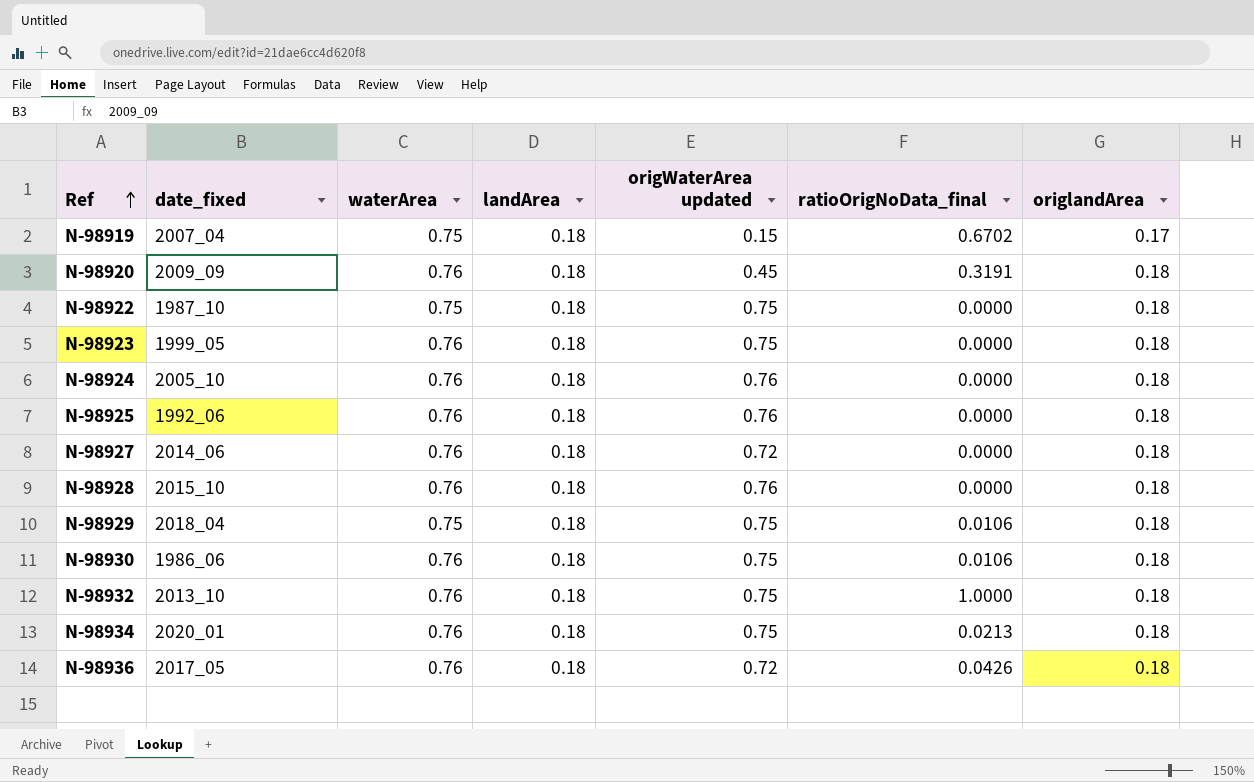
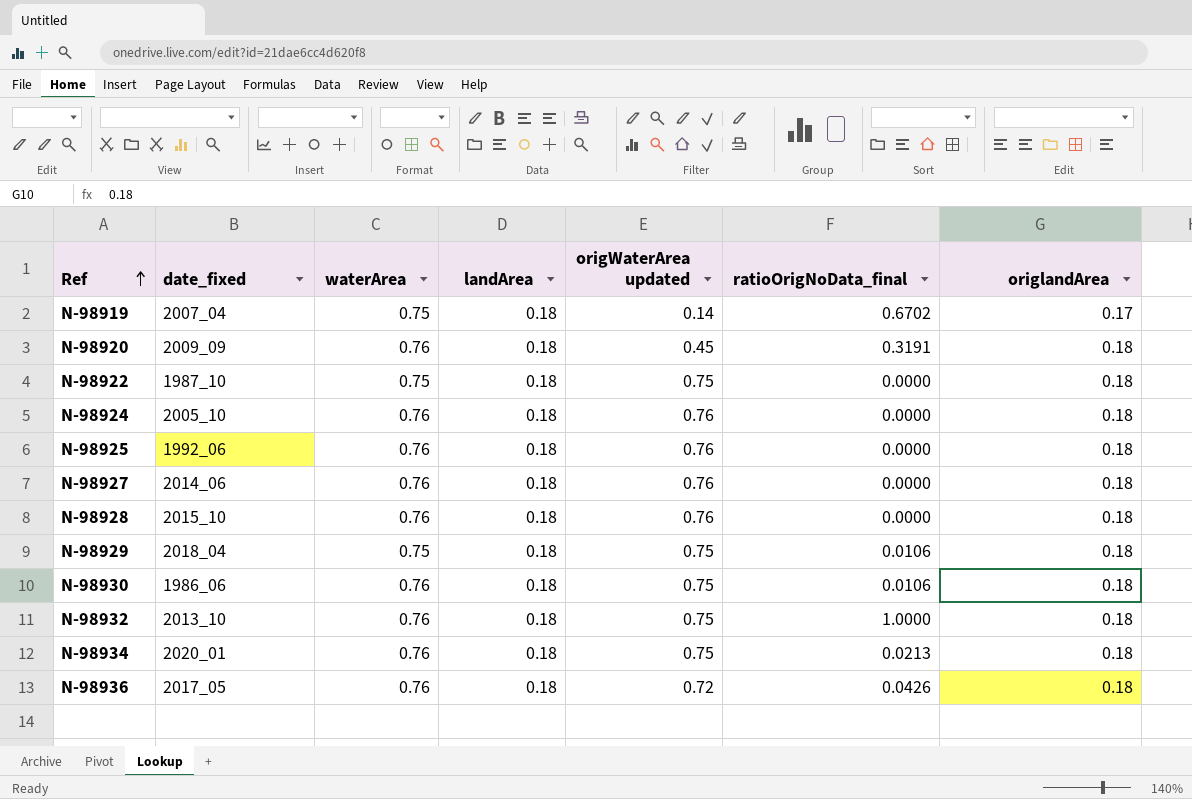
row N-98923: 1999_05 | 0.76 | 0.18 | 0.75 | 0.0000 | 0.18 -> none
N-98919 | origWaterArea updated: 0.15 -> 0.14
N-98927 | origWaterArea updated: 0.72 -> 0.76

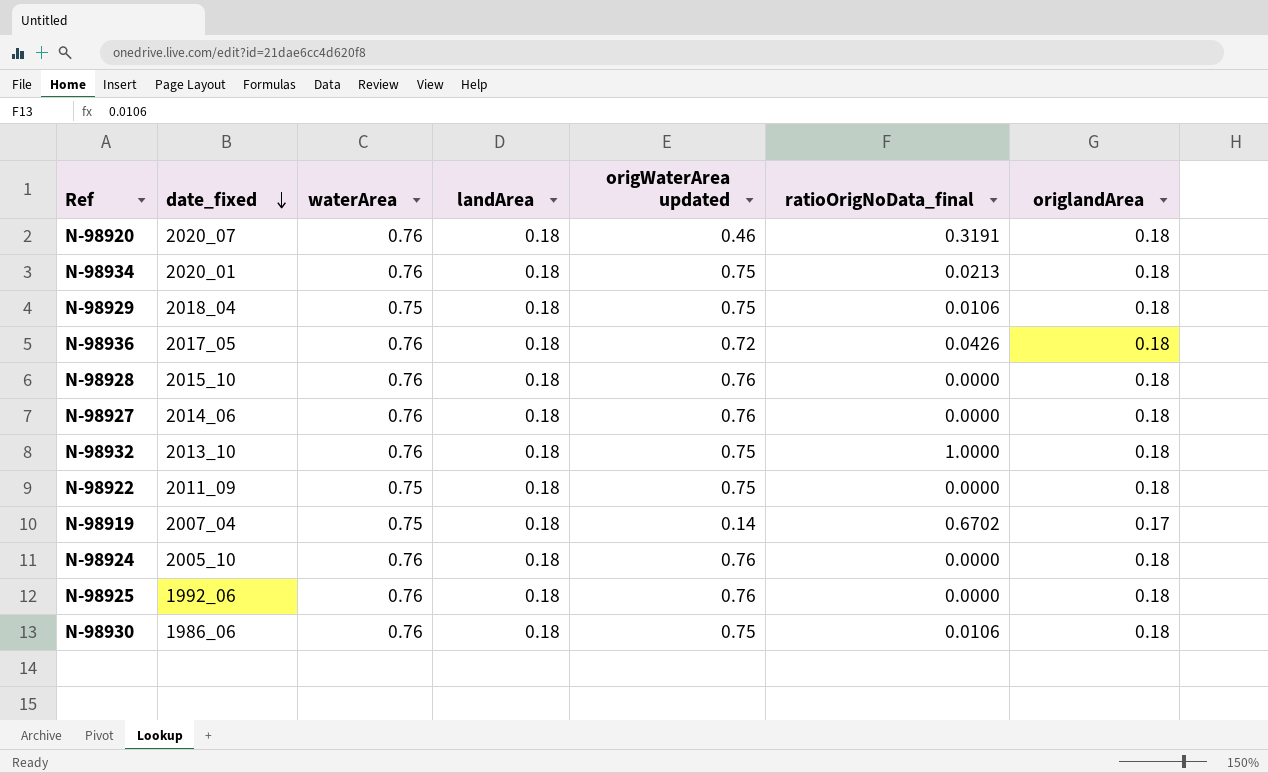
row order: Ref ascending -> date_fixed descending
N-98920 | date_fixed: 2009_09 -> 2020_07
N-98920 | origWaterArea updated: 0.45 -> 0.46
N-98922 | date_fixed: 1987_10 -> 2011_09

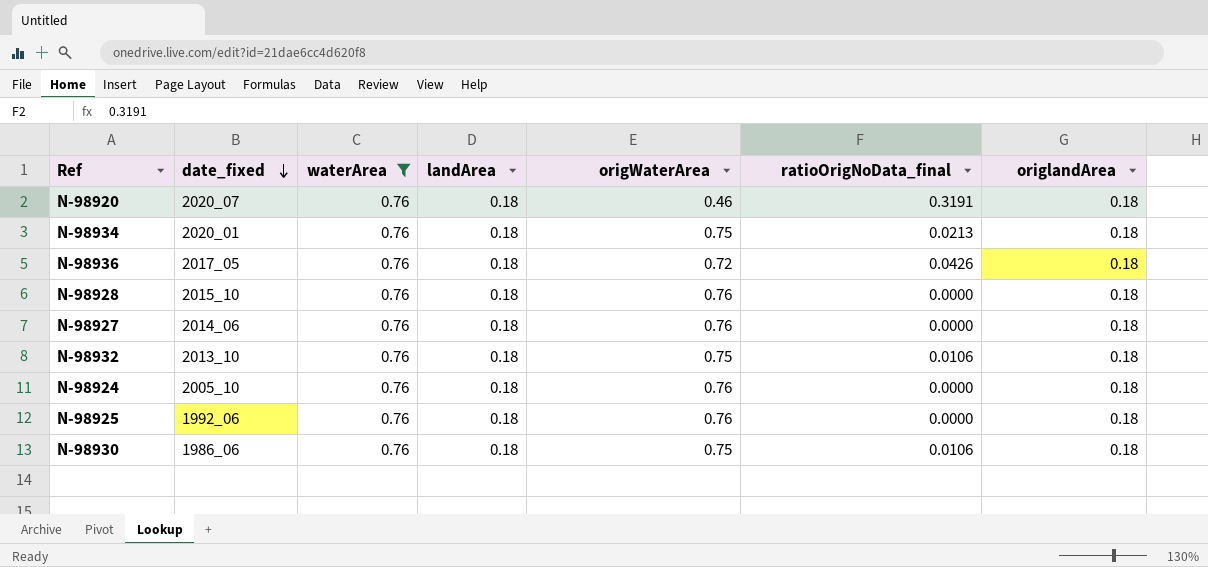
filter: none -> waterArea = 0.76
column name: origWaterArea updated -> origWaterArea
N-98932 | ratioOrigNoData_final: 1.0000 -> 0.0106

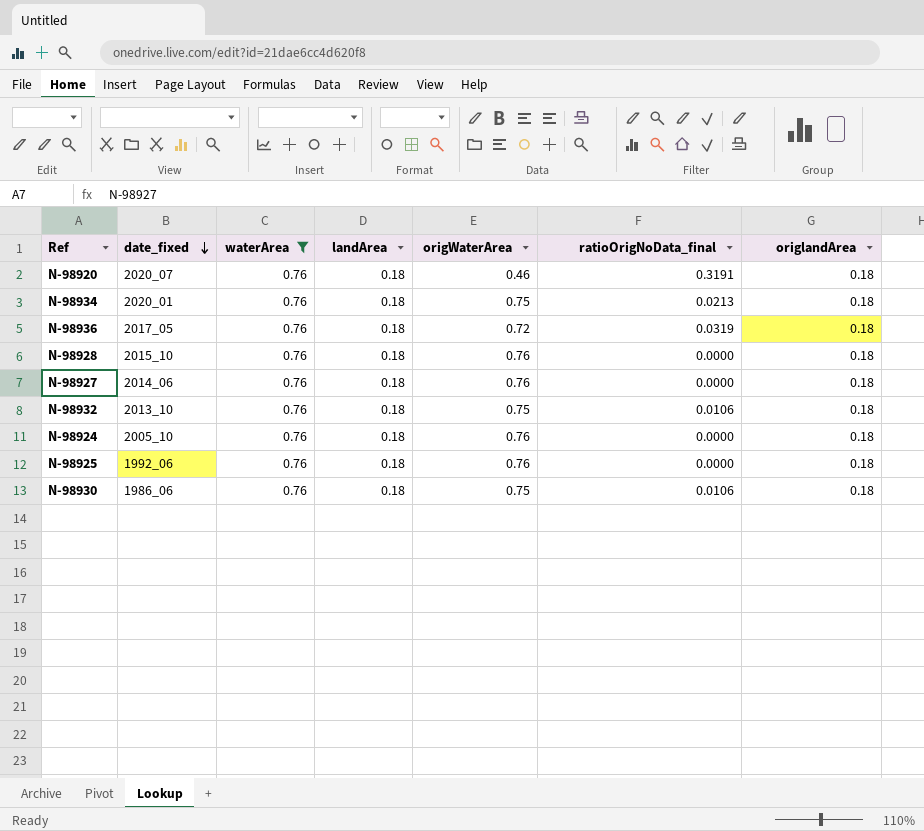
N-98936 | ratioOrigNoData_final: 0.0426 -> 0.0319

